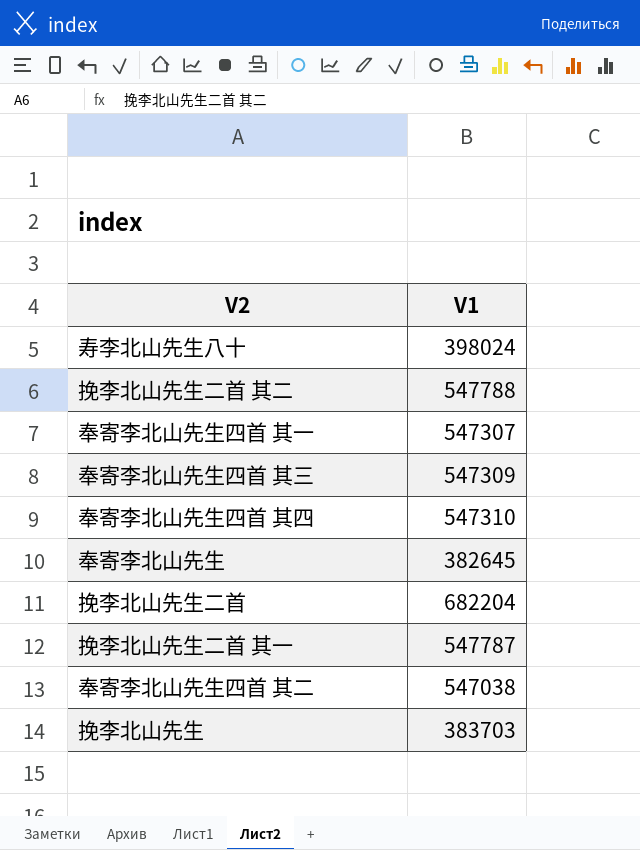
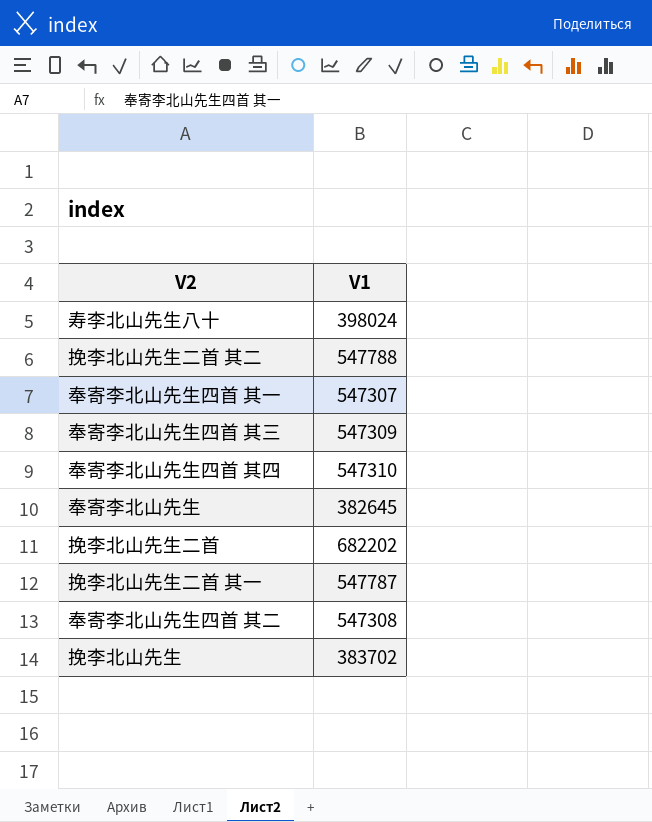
挽李北山先生二首 | V1: 682204 -> 682202
奉寄李北山先生四首 其二 | V1: 547038 -> 547308
挽李北山先生 | V1: 383703 -> 383702

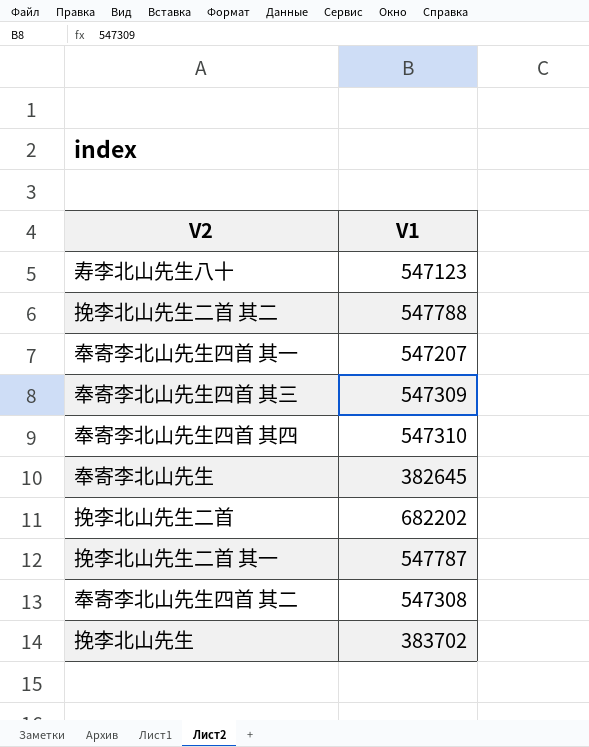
寿李北山先生八十 | V1: 398024 -> 547123
奉寄李北山先生四首 其一 | V1: 547307 -> 547207

